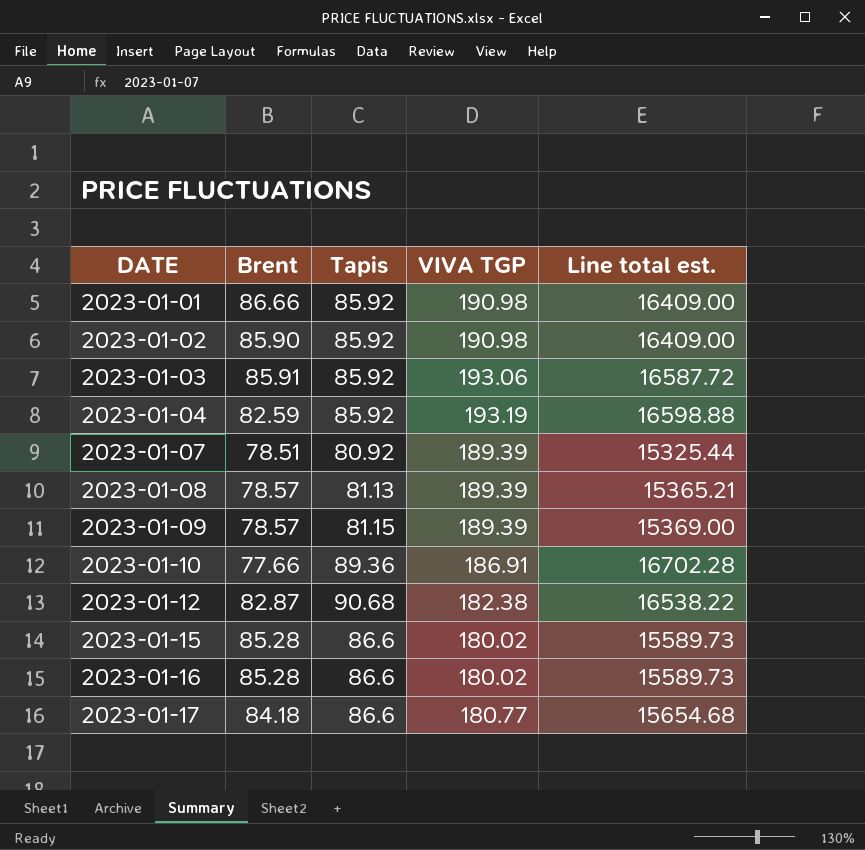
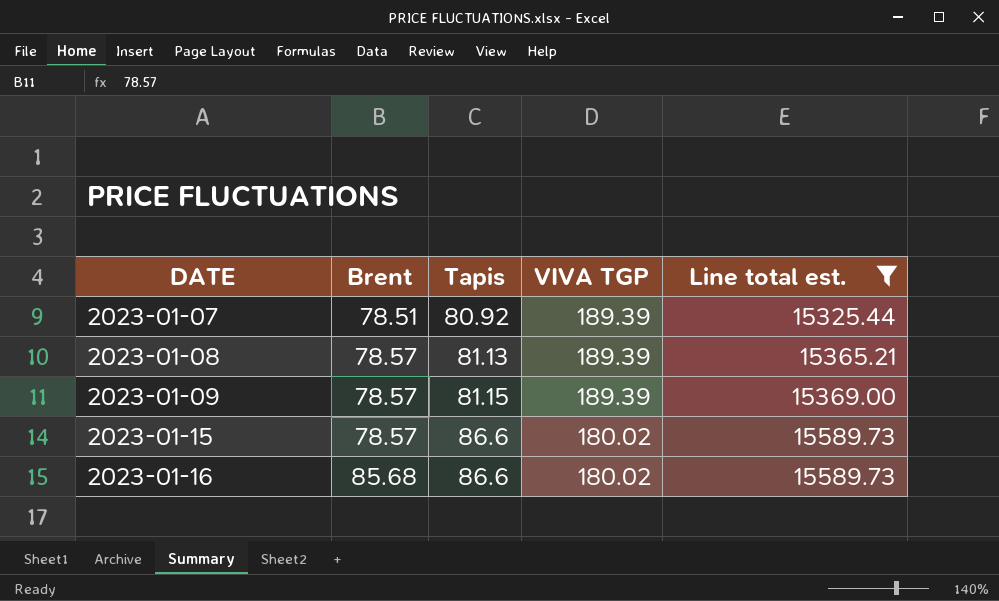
filter: none -> Line total est. <= 15589.73
2023-01-15 | Brent: 85.28 -> 78.57
2023-01-16 | Brent: 85.28 -> 85.68

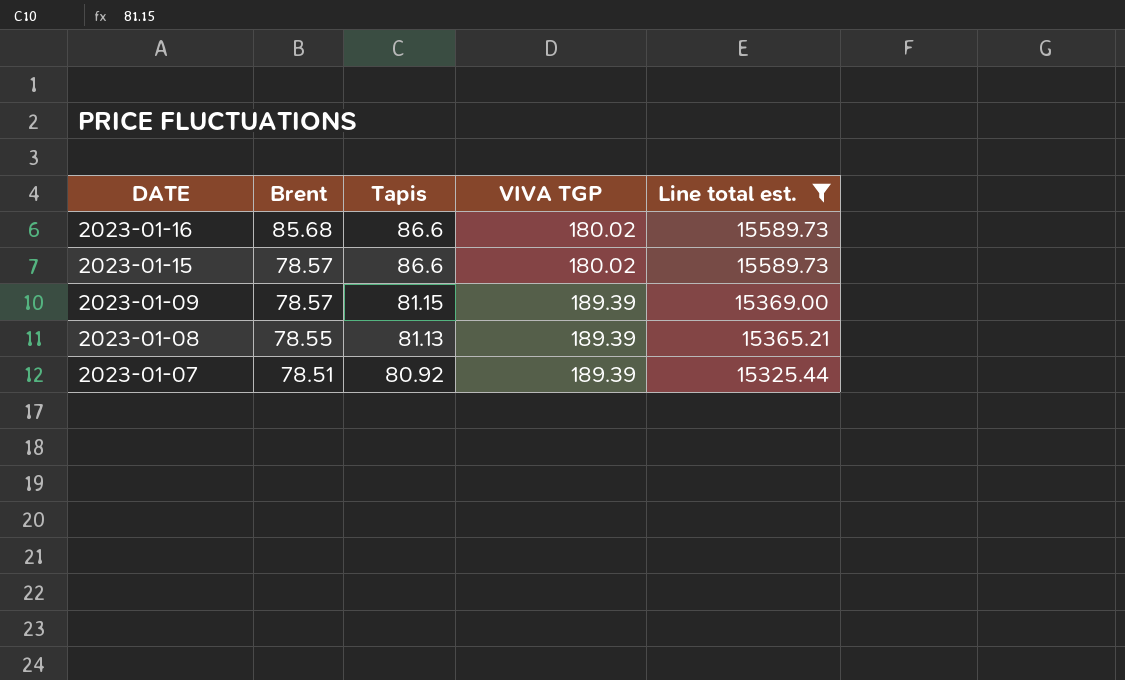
row order: DATE ascending -> DATE descending
2023-01-08 | Brent: 78.57 -> 78.55

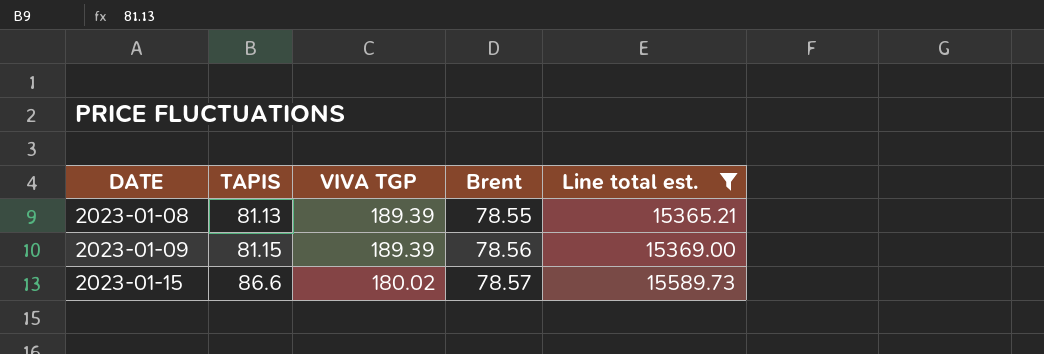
row order: DATE descending -> DATE ascending
column name: Tapis -> TAPIS
column Brent | position: 2 -> 4
row 2023-01-16: 85.68 | 86.6 | 180.02 | 15589.73 -> none
row 2023-01-07: 78.51 | 80.92 | 189.39 | 15325.44 -> none
2023-01-09 | Brent: 78.57 -> 78.56

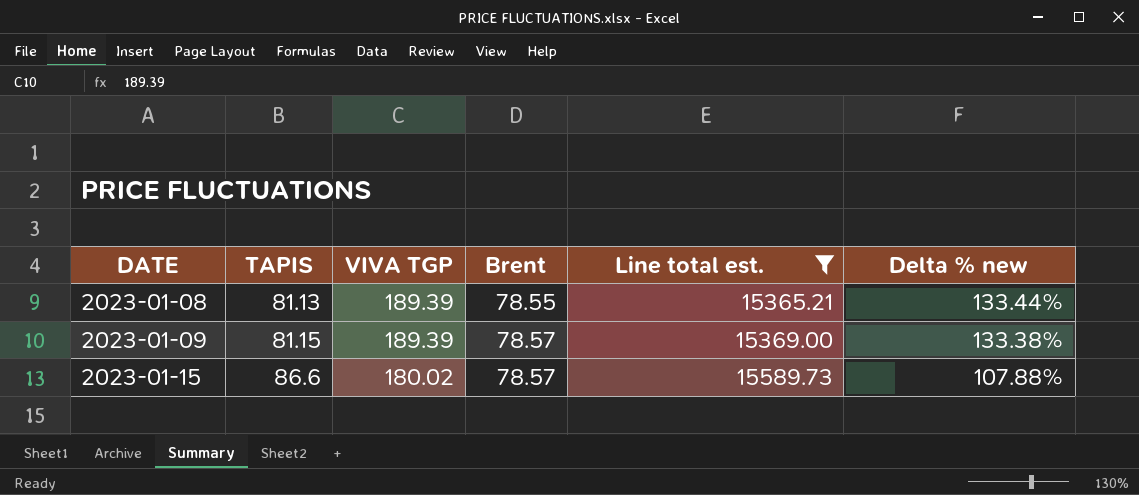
column Delta % new | formula: none -> ([VIVA TGP] - [TAPIS]) / [TAPIS]
2023-01-09 | Brent: 78.56 -> 78.57

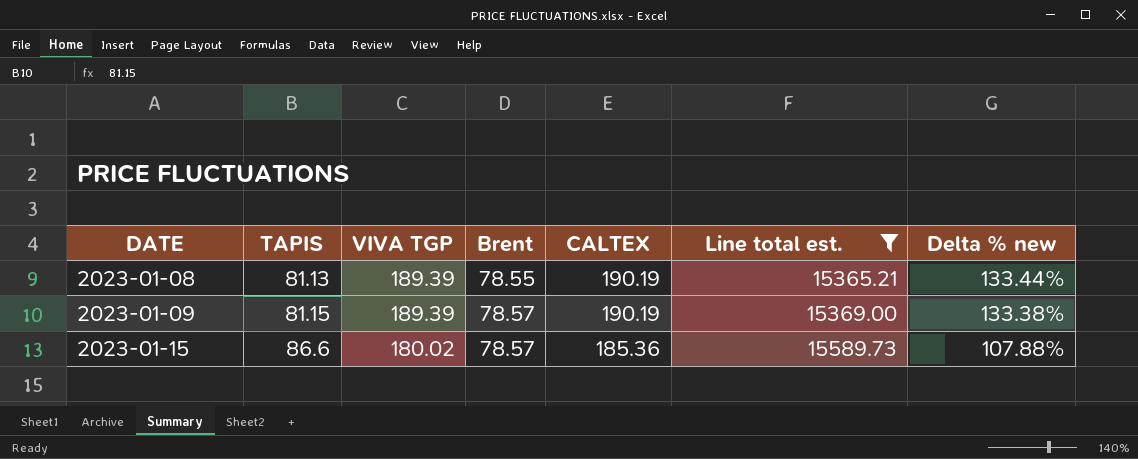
column CALTEX | position: none -> 5

